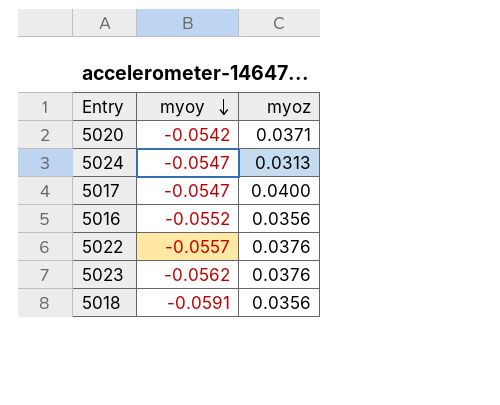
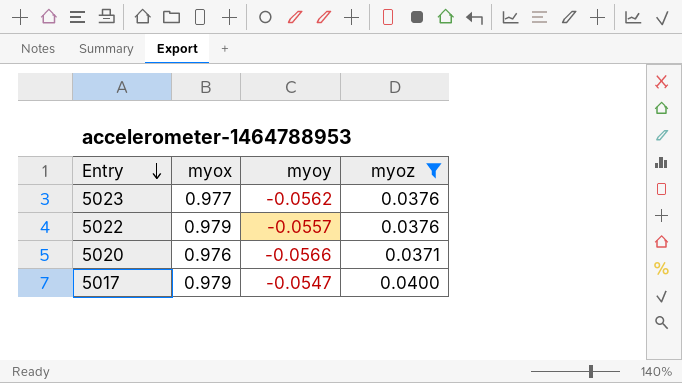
filter: none -> myoz >= 0.0371
row order: myoy descending -> Entry descending
column myox | position: none -> 2
5020 | myoy: -0.0542 -> -0.0566

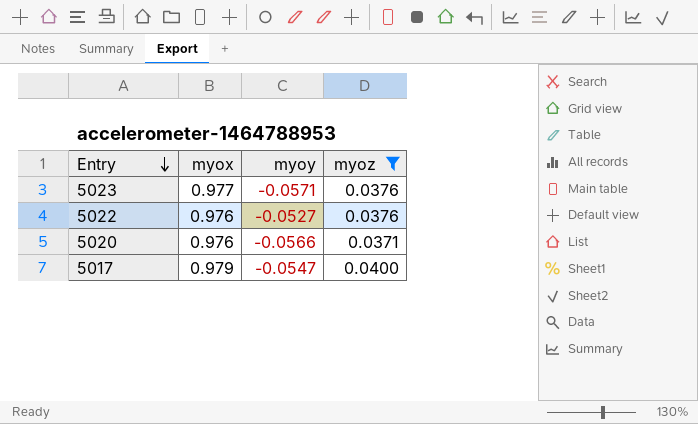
5023 | myoy: -0.0562 -> -0.0571
5022 | myox: 0.979 -> 0.976
5022 | myoy: -0.0557 -> -0.0527

